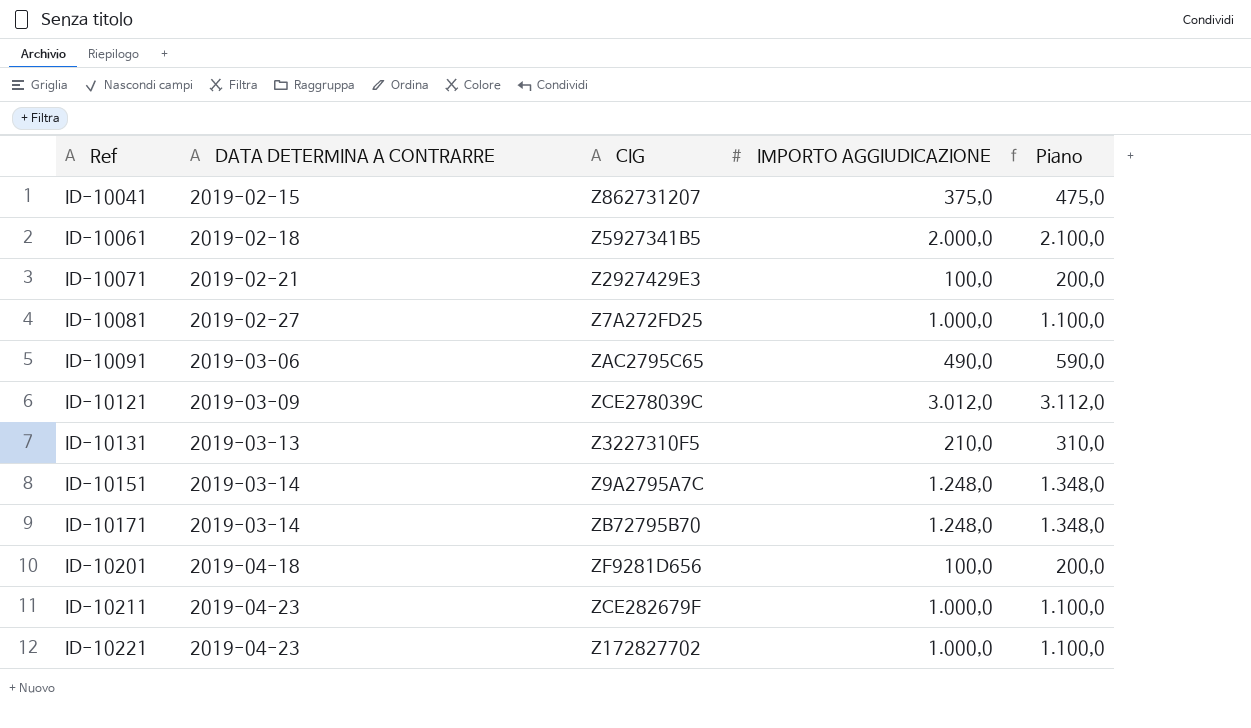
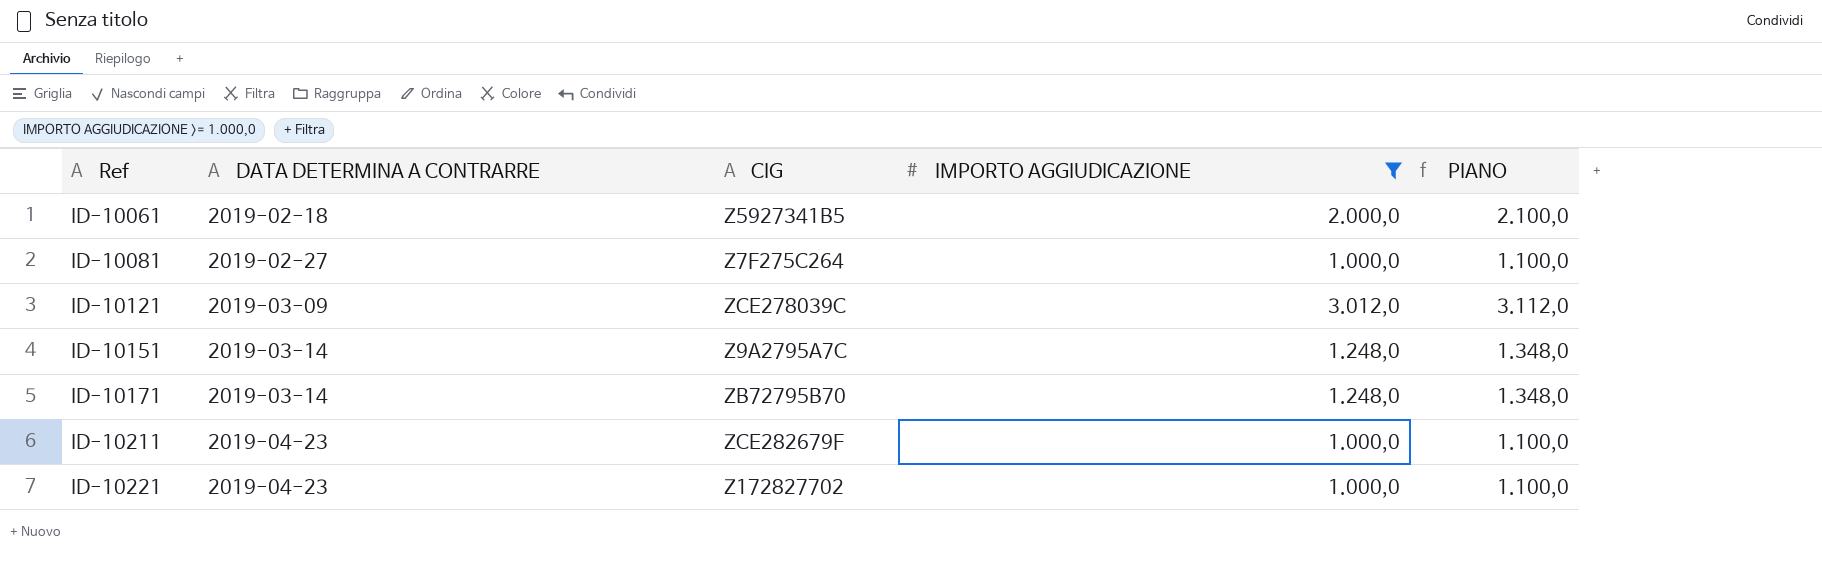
filter: none -> IMPORTO AGGIUDICAZIONE >= 1.000,0
column name: Piano -> PIANO
ID-10081 | CIG: Z7A272FD25 -> Z7F275C264

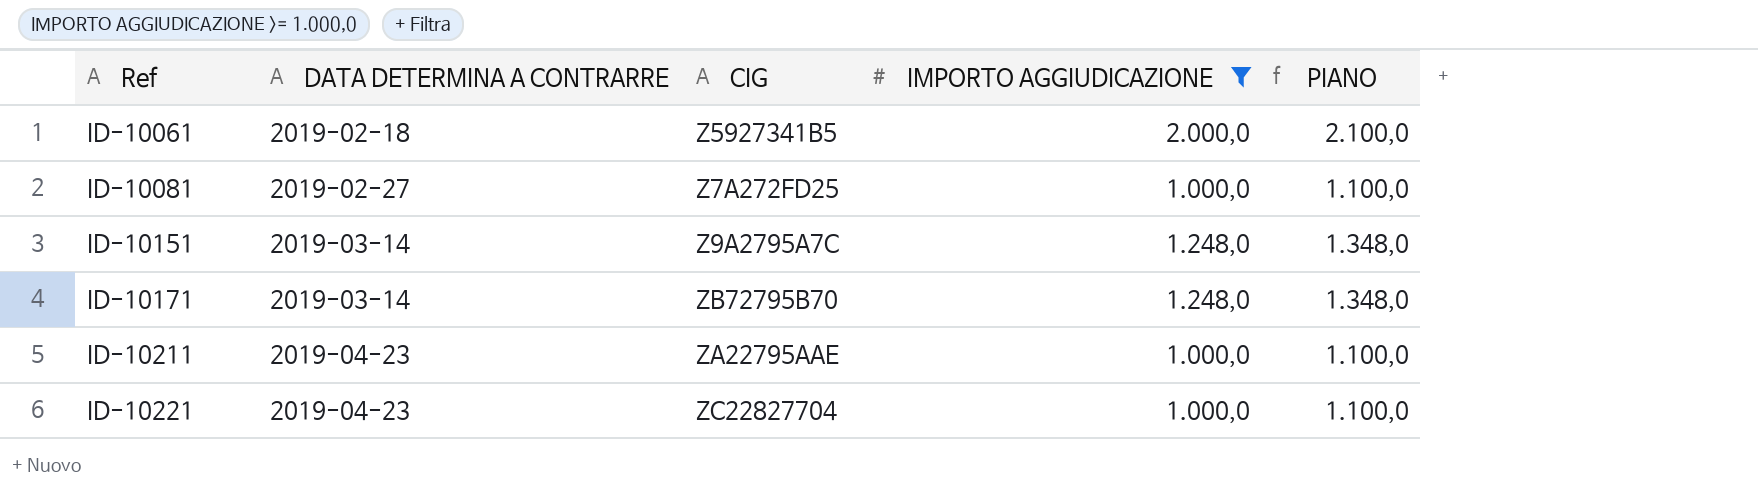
row ID-10121: 2019-03-09 | ZCE278039C | 3.012,0 | 3.112,0 -> none
ID-10081 | CIG: Z7F275C264 -> Z7A272FD25
ID-10211 | CIG: ZCE282679F -> ZA22795AAE
ID-10221 | CIG: Z172827702 -> ZC22827704

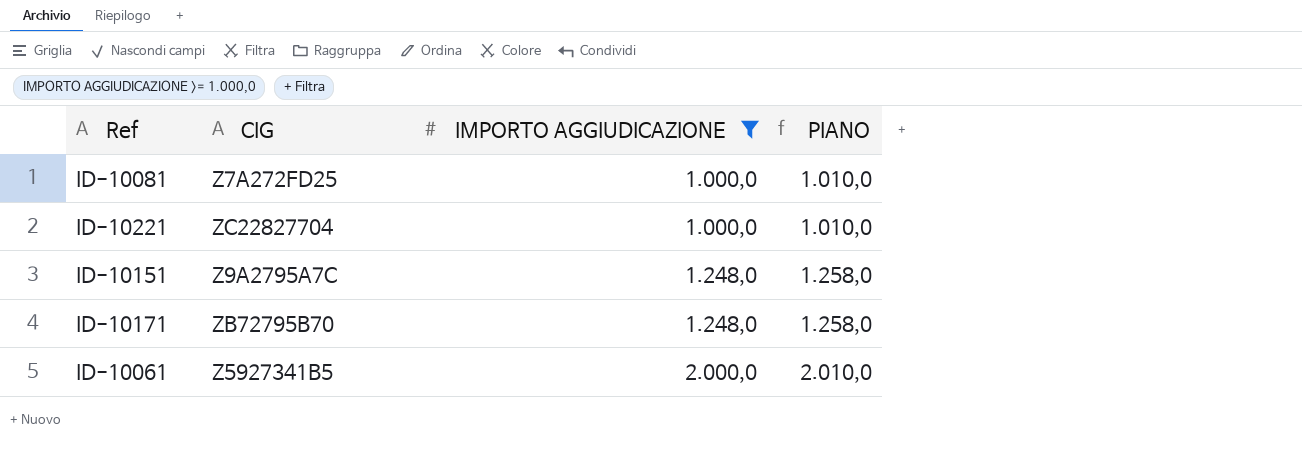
row order: Ref ascending -> IMPORTO AGGIUDICAZIONE ascending
column DATA DETERMINA A CONTRARRE | position: 2 -> none
column PIANO | formula: [IMPORTO AGGIUDICAZIONE] + 100 -> [IMPORTO AGGIUDICAZIONE] + 10
row ID-10211: 2019-04-23 | ZA22795AAE | 1.000,0 | 1.100,0 -> none

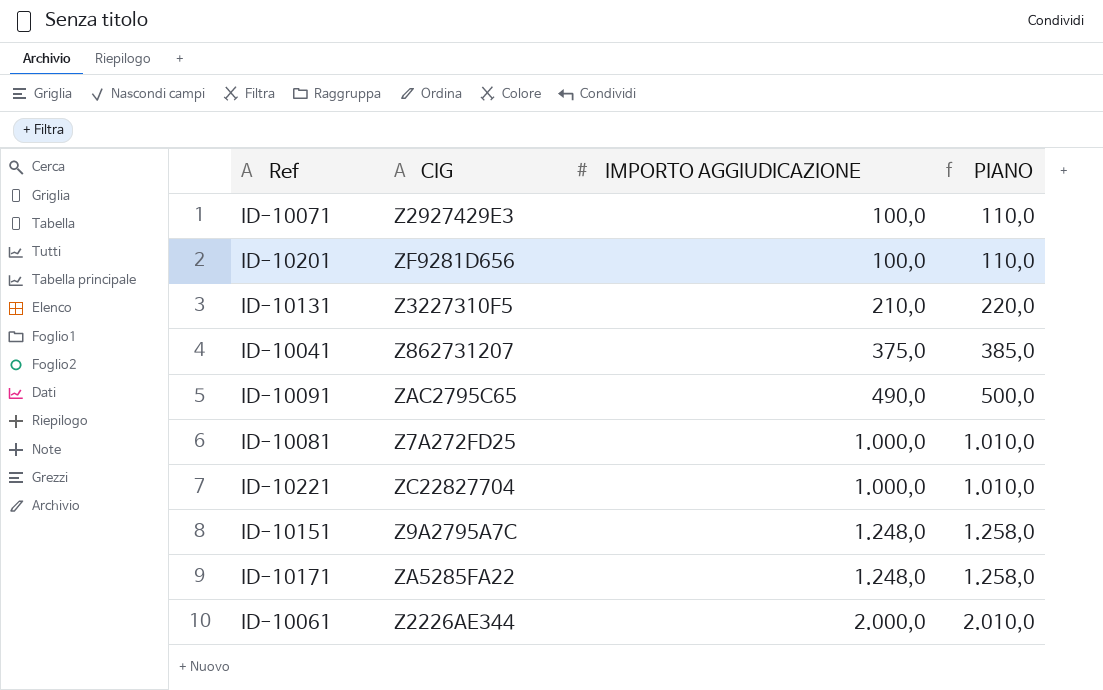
filter: IMPORTO AGGIUDICAZIONE >= 1.000,0 -> none
ID-10171 | CIG: ZB72795B70 -> ZA5285FA22
ID-10061 | CIG: Z5927341B5 -> Z2226AE344

